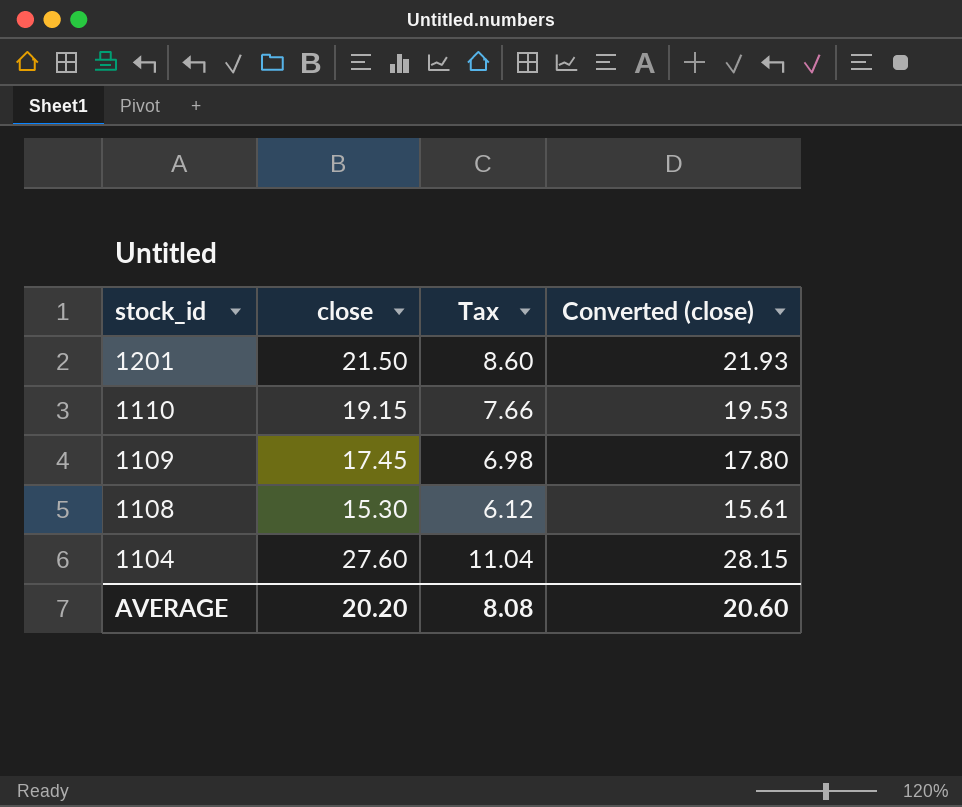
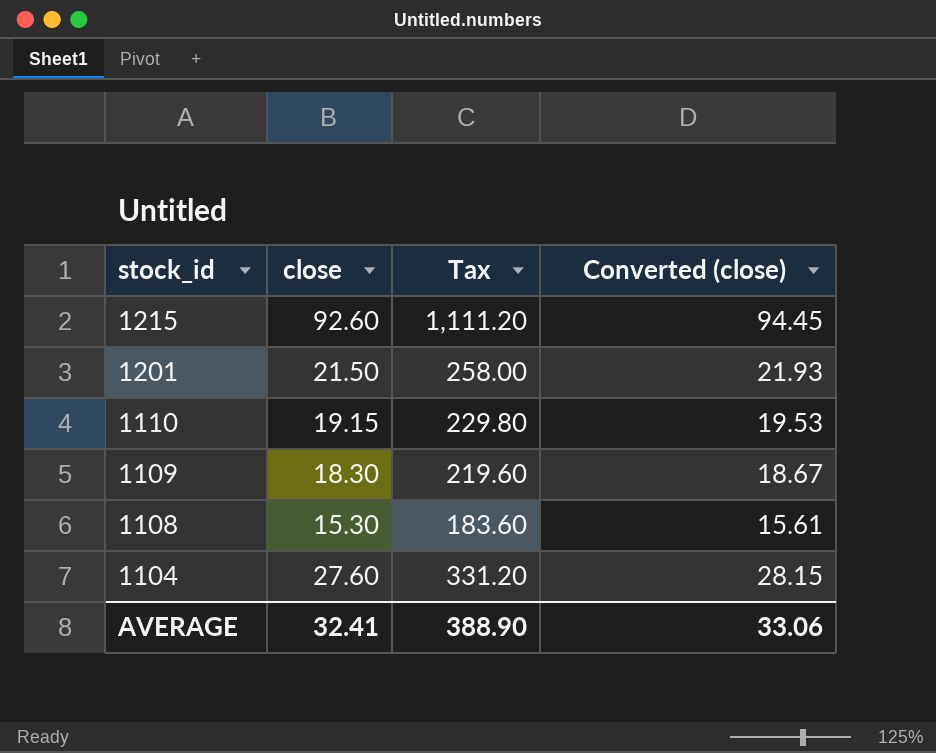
column Tax | formula: [close] * 0.4 -> [close] * 12
row 1215: none -> 92.60 | 1,111.20 | 94.45
1109 | close: 17.45 -> 18.30
1109 | Converted (close): 17.80 -> 18.67
AVERAGE | close: 20.20 -> 32.41
AVERAGE | Tax: 8.08 -> 388.90
AVERAGE | Converted (close): 20.60 -> 33.06

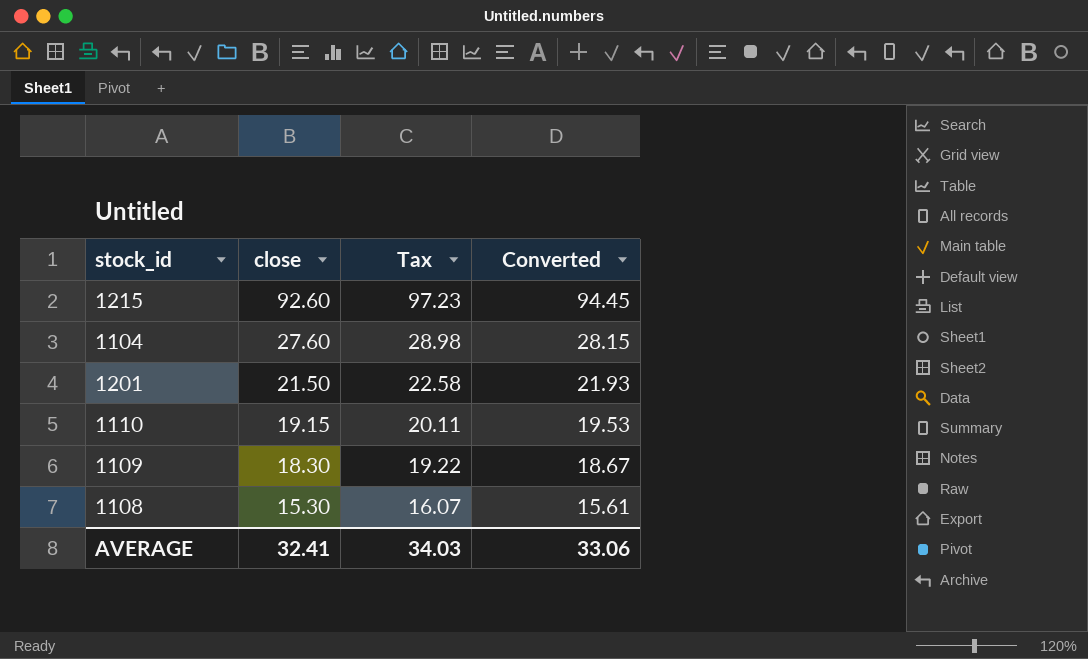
row order: stock_id descending -> close descending
column Tax | formula: [close] * 12 -> [close] * 1.05
column name: Converted (close) -> Converted
AVERAGE | Tax: 388.90 -> 34.03

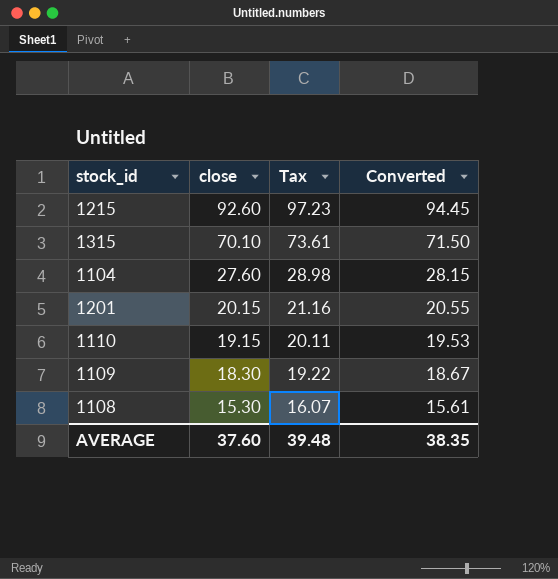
row 1315: none -> 70.10 | 73.61 | 71.50
1201 | close: 21.50 -> 20.15
1201 | Tax: 22.58 -> 21.16
1201 | Converted: 21.93 -> 20.55
AVERAGE | close: 32.41 -> 37.60
AVERAGE | Tax: 34.03 -> 39.48
AVERAGE | Converted: 33.06 -> 38.35

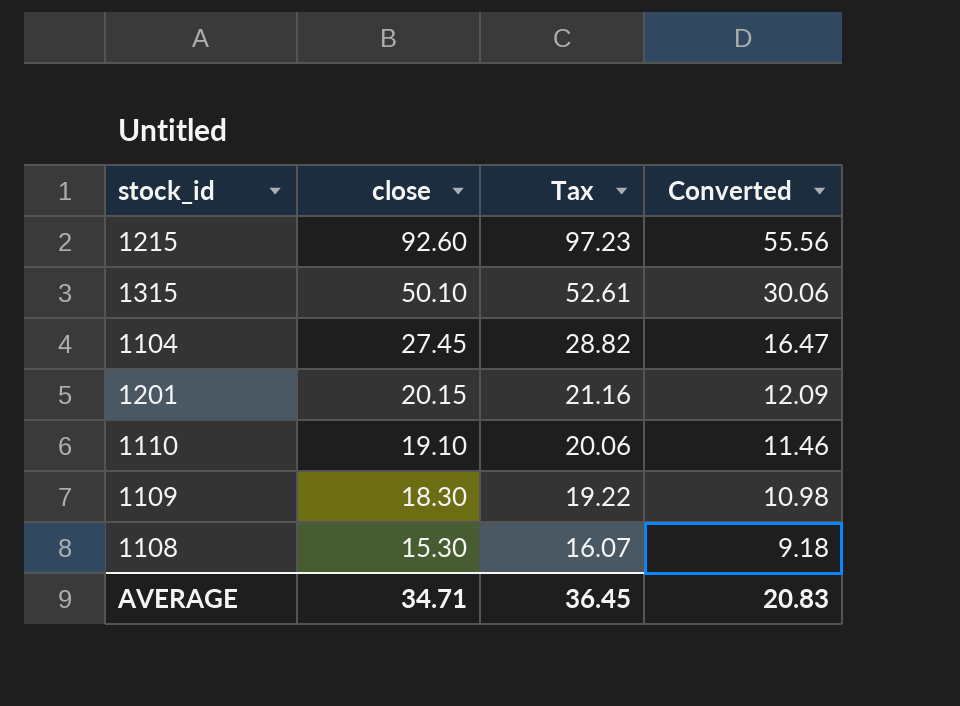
column Converted | formula: [close] * 1.02 -> [close] * 0.6
1315 | close: 70.10 -> 50.10
1315 | Tax: 73.61 -> 52.61
1104 | close: 27.60 -> 27.45
1104 | Tax: 28.98 -> 28.82
1110 | close: 19.15 -> 19.10
1110 | Tax: 20.11 -> 20.06
AVERAGE | close: 37.60 -> 34.71
AVERAGE | Tax: 39.48 -> 36.45
AVERAGE | Converted: 38.35 -> 20.83

